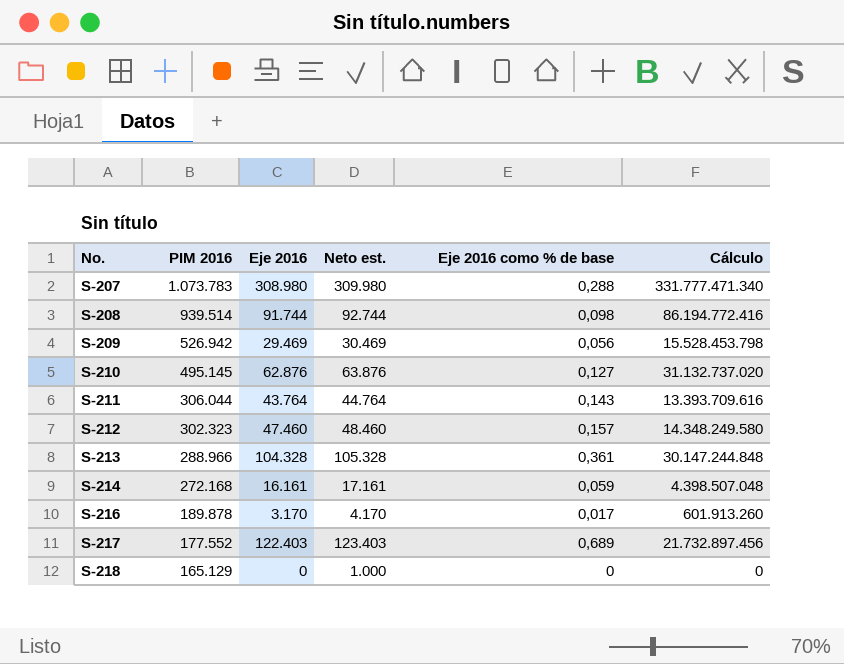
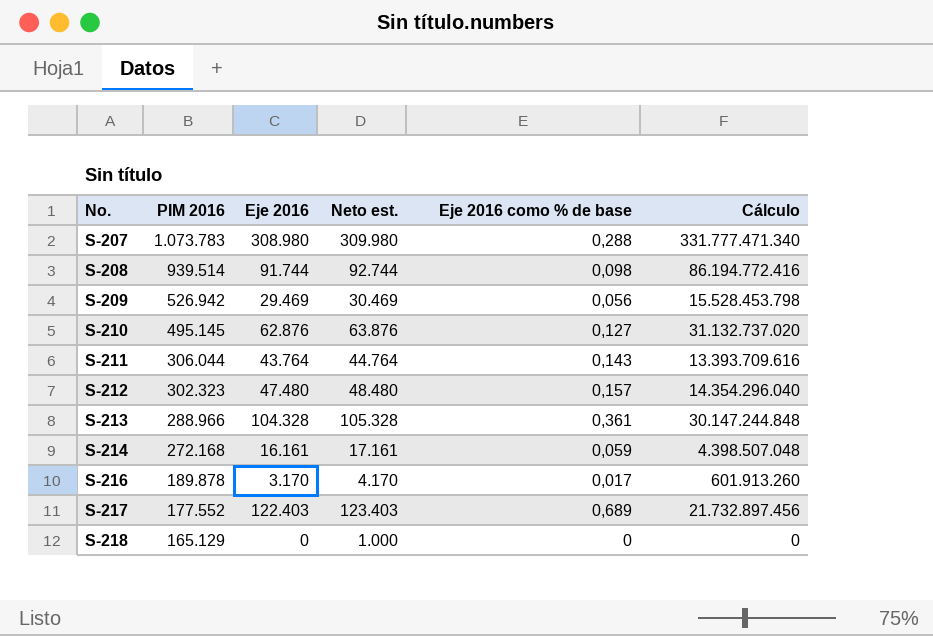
S-212 | Eje 2016: 47.460 -> 47.480
S-212 | Neto est.: 48.460 -> 48.480
S-212 | Cálculo: 14.348.249.580 -> 14.354.296.040

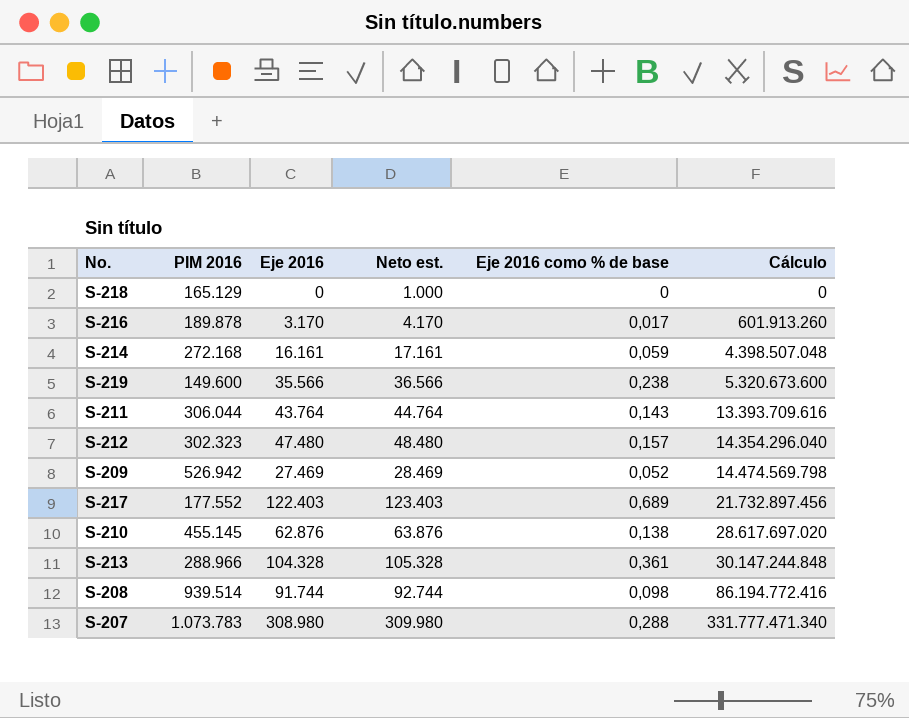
row order: No. ascending -> Cálculo ascending
row S-219: none -> 149.600 | 35.566 | 36.566 | 0,238 | 5.320.673.600
S-209 | Eje 2016: 29.469 -> 27.469
S-209 | Neto est.: 30.469 -> 28.469
S-209 | Eje 2016 como % de base: 0,056 -> 0,052
S-209 | Cálculo: 15.528.453.798 -> 14.474.569.798
S-210 | PIM 2016: 495.145 -> 455.145
S-210 | Eje 2016 como % de base: 0,127 -> 0,138
S-210 | Cálculo: 31.132.737.020 -> 28.617.697.020

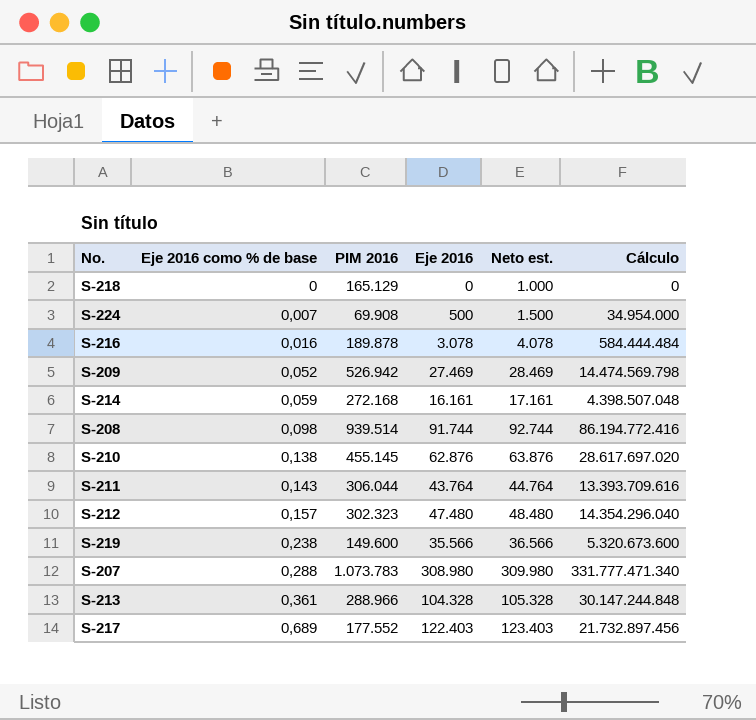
row order: Cálculo ascending -> Eje 2016 como % de base ascending
column Eje 2016 como % de base | position: 5 -> 2
row S-224: none -> 0,007 | 69.908 | 500 | 1.500 | 34.954.000
S-216 | Eje 2016 como % de base: 0,017 -> 0,016
S-216 | Eje 2016: 3.170 -> 3.078
S-216 | Neto est.: 4.170 -> 4.078
S-216 | Cálculo: 601.913.260 -> 584.444.484

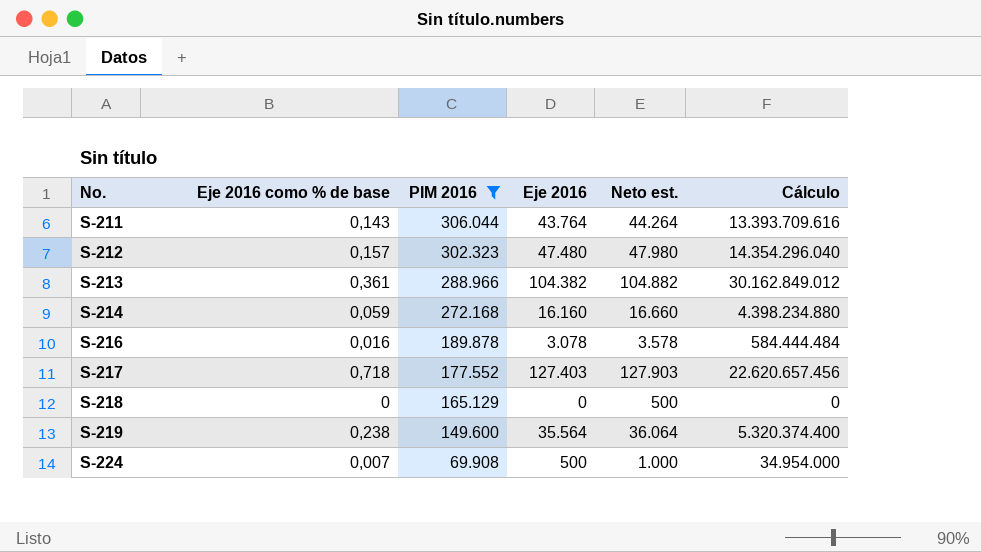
filter: none -> PIM 2016 <= 306.044
row order: Eje 2016 como % de base ascending -> No. ascending
column Neto est. | formula: [Eje 2016] + 1000 -> [Eje 2016] + 500
S-213 | Eje 2016: 104.328 -> 104.382
S-213 | Cálculo: 30.147.244.848 -> 30.162.849.012
S-214 | Eje 2016: 16.161 -> 16.160
S-214 | Cálculo: 4.398.507.048 -> 4.398.234.880
S-217 | Eje 2016 como % de base: 0,689 -> 0,718
S-217 | Eje 2016: 122.403 -> 127.403
S-217 | Cálculo: 21.732.897.456 -> 22.620.657.456
S-219 | Eje 2016: 35.566 -> 35.564
S-219 | Cálculo: 5.320.673.600 -> 5.320.374.400

